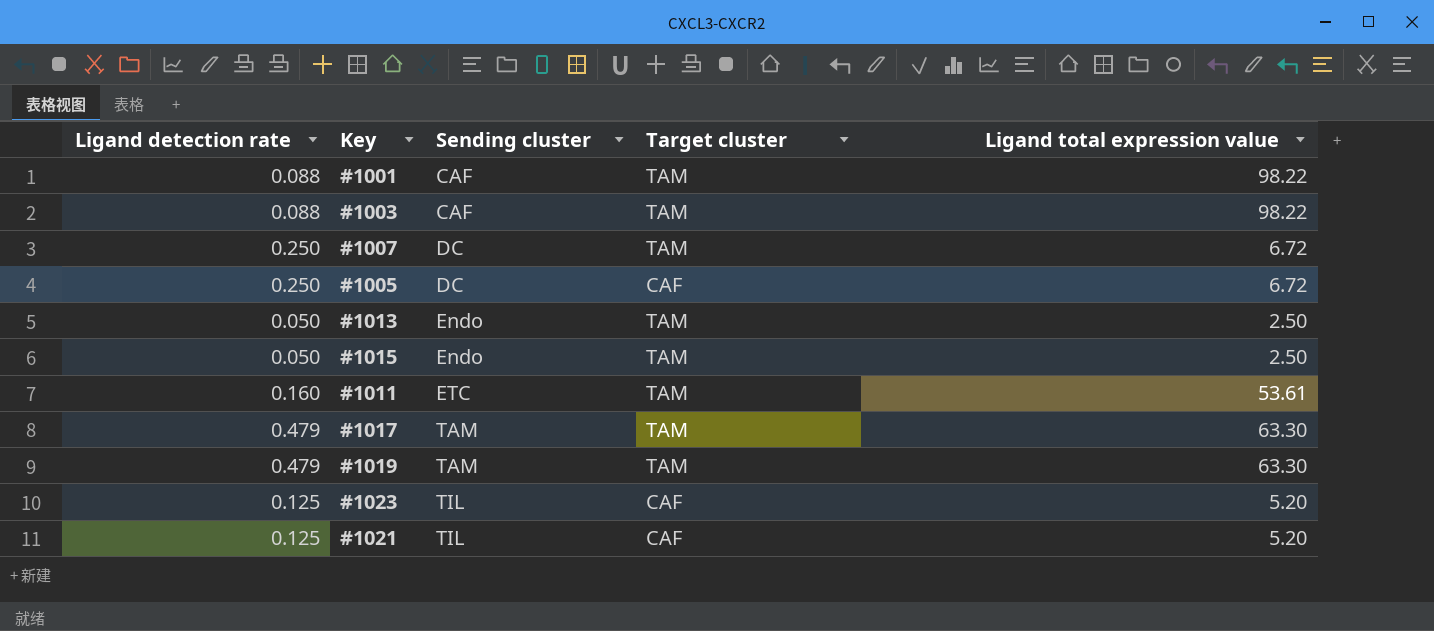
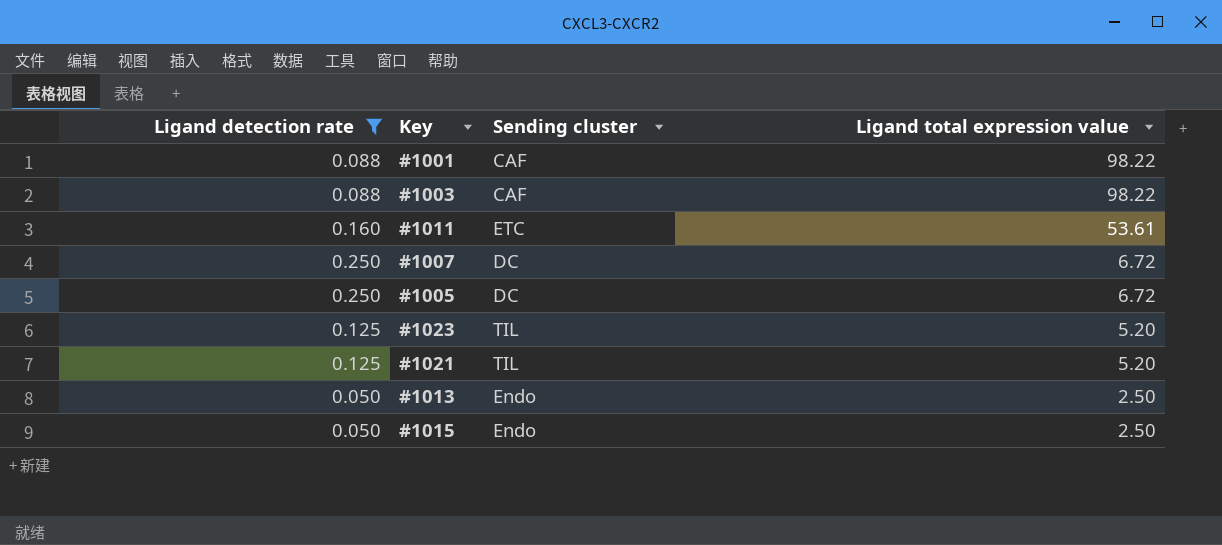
filter: none -> Ligand detection rate != 0.479
row order: Sending cluster ascending -> Ligand total expression value descending
column Target cluster | position: 4 -> none

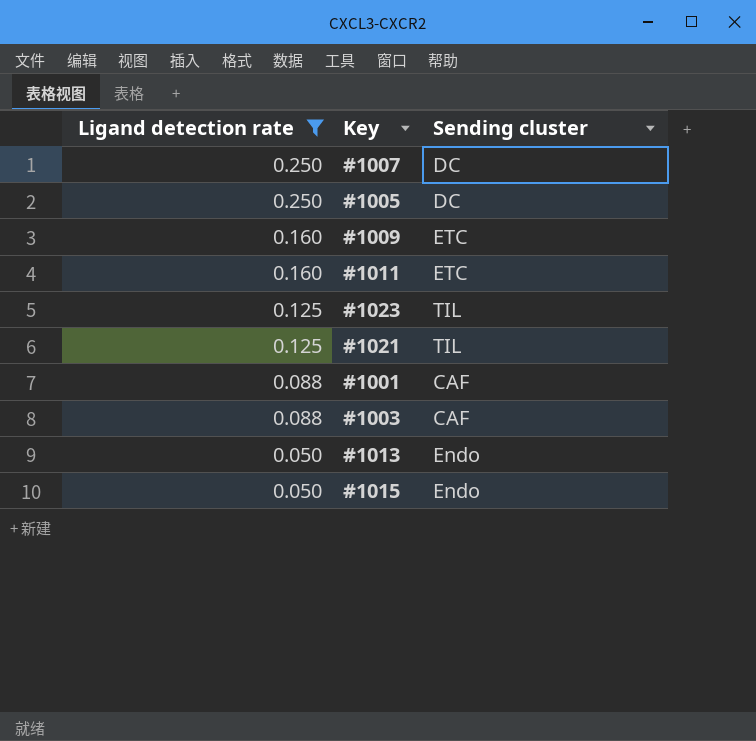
row order: Ligand total expression value descending -> Ligand detection rate descending
column Ligand total expression value | position: 4 -> none
row #1009: none -> 0.160 | ETC

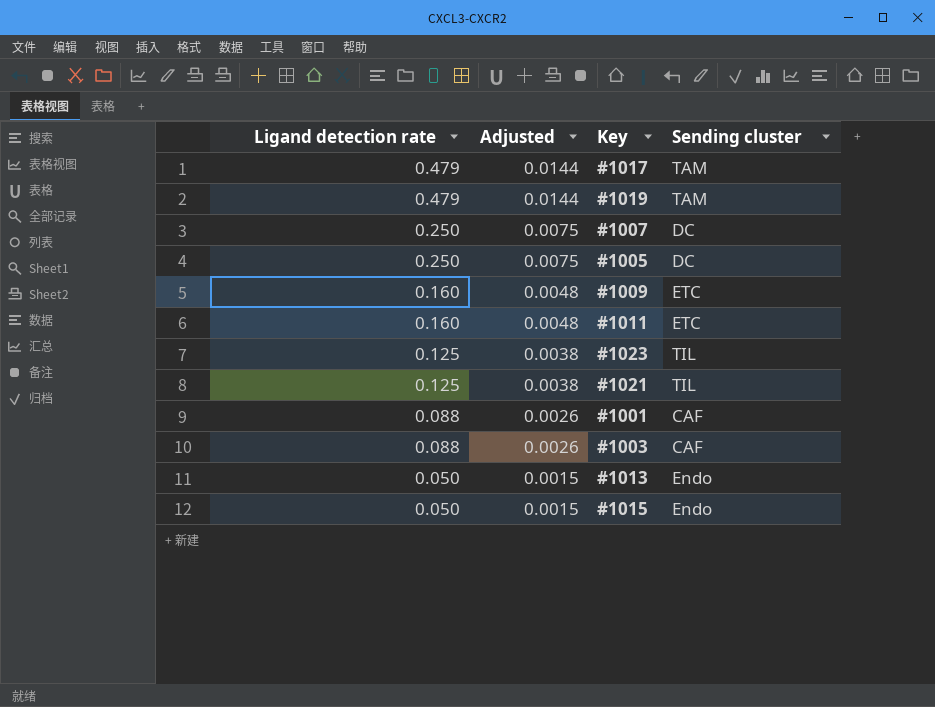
filter: Ligand detection rate != 0.479 -> none
column Adjusted | formula: none -> [Ligand detection rate] * 0.03

